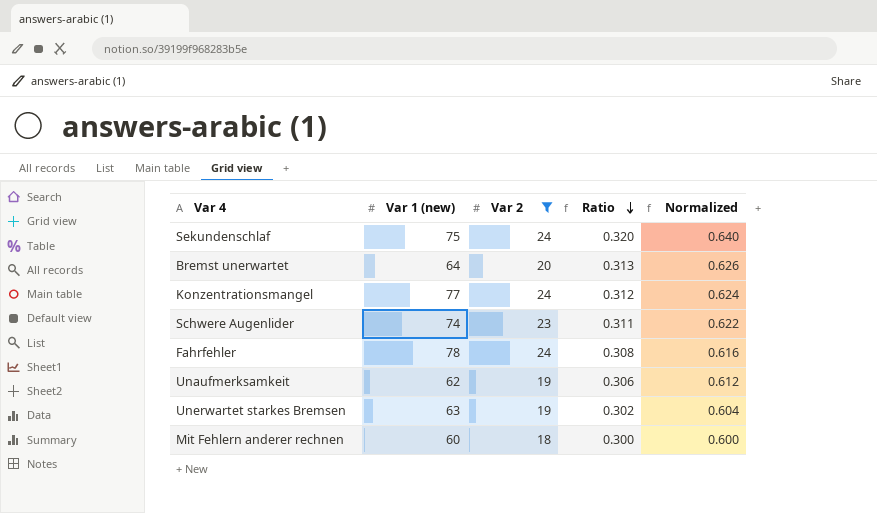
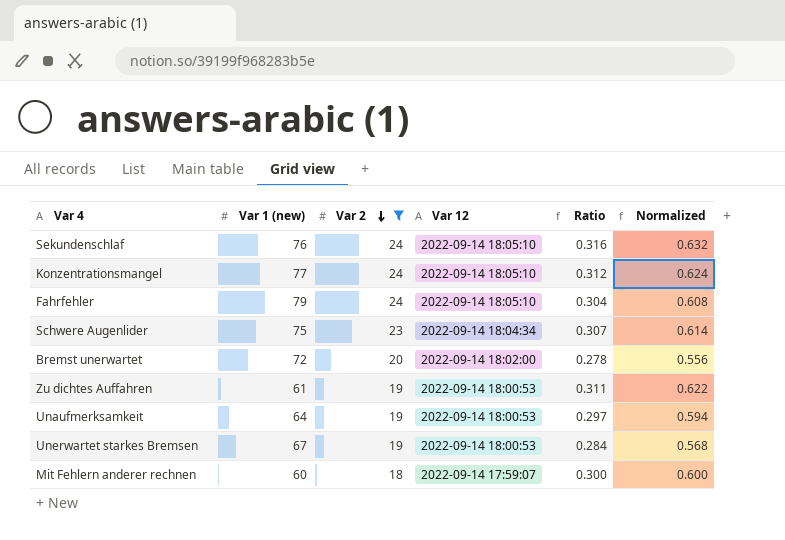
row order: Ratio descending -> Var 2 descending
column Var 12 | position: none -> 4
Sekundenschlaf | Var 1 (new): 75 -> 76
Sekundenschlaf | Ratio: 0.320 -> 0.316
Sekundenschlaf | Normalized: 0.640 -> 0.632
Fahrfehler | Var 1 (new): 78 -> 79
Fahrfehler | Ratio: 0.308 -> 0.304
Fahrfehler | Normalized: 0.616 -> 0.608
Schwere Augenlider | Var 1 (new): 74 -> 75
Schwere Augenlider | Ratio: 0.311 -> 0.307
Schwere Augenlider | Normalized: 0.622 -> 0.614
Bremst unerwartet | Var 1 (new): 64 -> 72
Bremst unerwartet | Ratio: 0.313 -> 0.278
Bremst unerwartet | Normalized: 0.626 -> 0.556
row Zu dichtes Auffahren: none -> 61 | 19 | 2022-09-14 18:00:53 | 0.311 | 0.622
Unaufmerksamkeit | Var 1 (new): 62 -> 64
Unaufmerksamkeit | Ratio: 0.306 -> 0.297
Unaufmerksamkeit | Normalized: 0.612 -> 0.594
Unerwartet starkes Bremsen | Var 1 (new): 63 -> 67
Unerwartet starkes Bremsen | Ratio: 0.302 -> 0.284
Unerwartet starkes Bremsen | Normalized: 0.604 -> 0.568

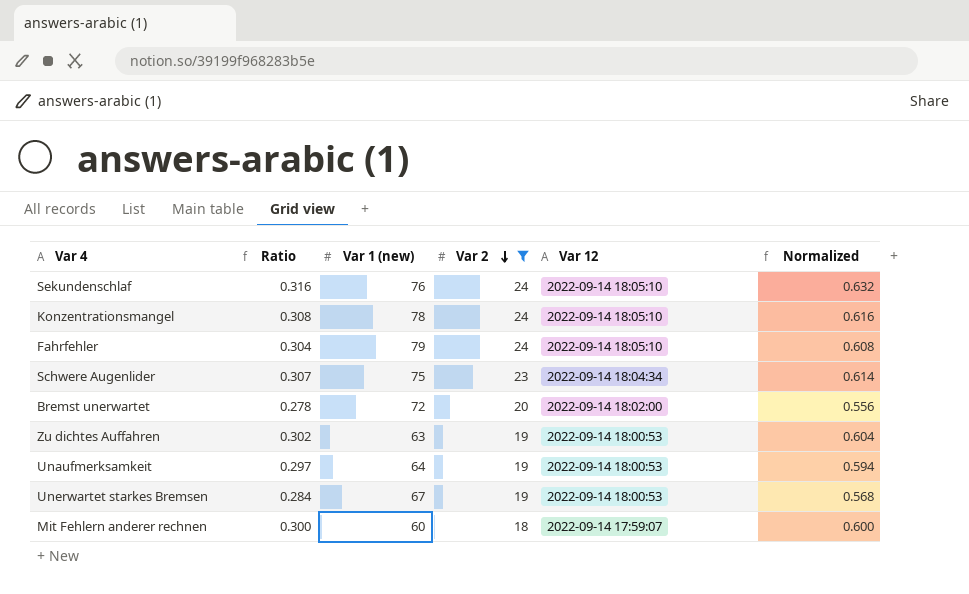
column Ratio | position: 5 -> 2
Konzentrationsmangel | Ratio: 0.312 -> 0.308
Konzentrationsmangel | Var 1 (new): 77 -> 78
Konzentrationsmangel | Normalized: 0.624 -> 0.616
Zu dichtes Auffahren | Ratio: 0.311 -> 0.302
Zu dichtes Auffahren | Var 1 (new): 61 -> 63
Zu dichtes Auffahren | Normalized: 0.622 -> 0.604

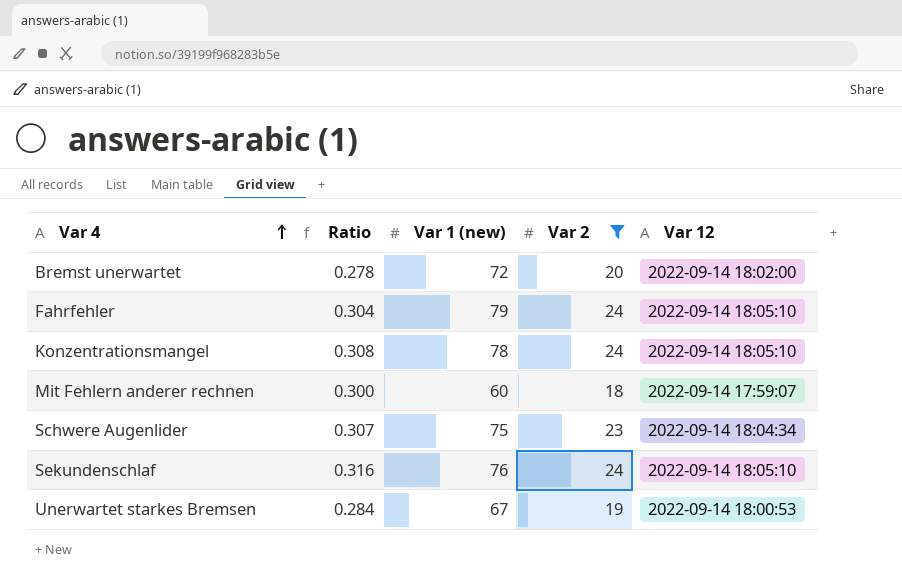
row order: Var 2 descending -> Var 4 ascending
column Normalized | formula: [Ratio] * 2 -> none
row Zu dichtes Auffahren: 0.302 | 63 | 19 | 2022-09-14 18:00:53 | 0.604 -> none
row Unaufmerksamkeit: 0.297 | 64 | 19 | 2022-09-14 18:00:53 | 0.594 -> none

